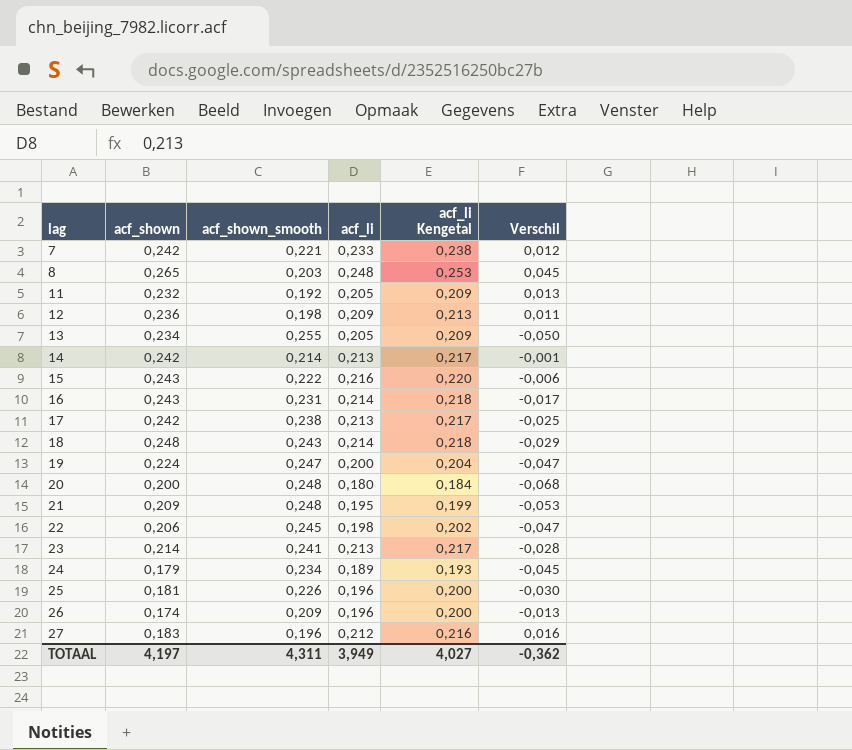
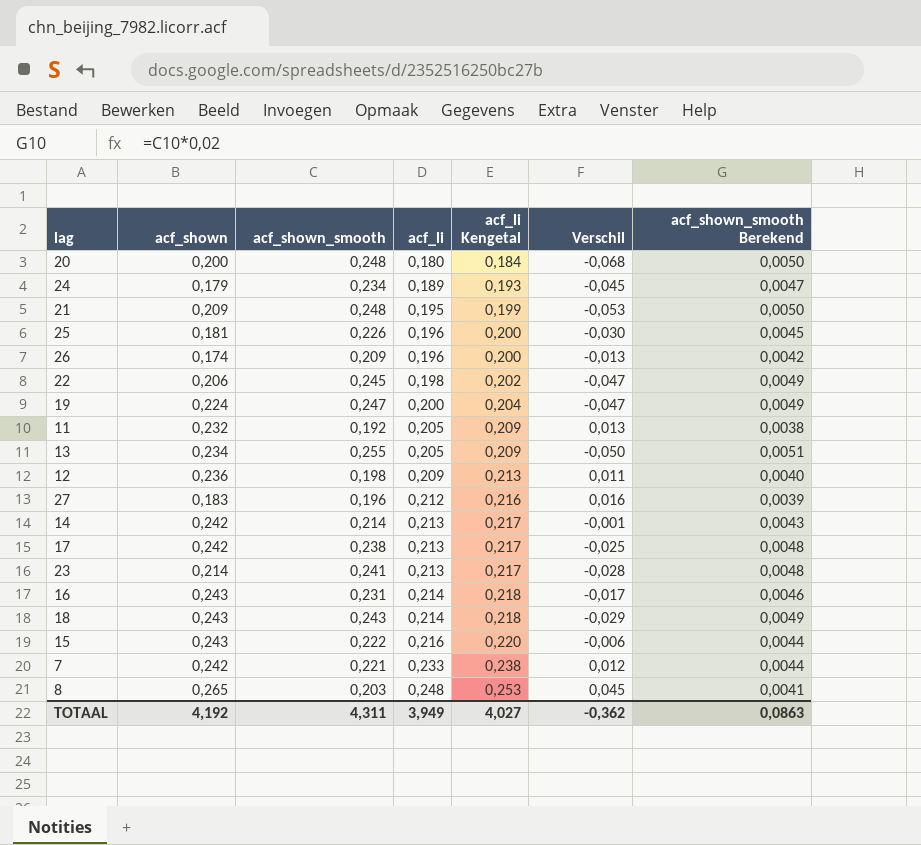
row order: lag ascending -> acf_li ascending
column acf_shown_smooth Berekend | formula: none -> [acf_shown_smooth] * 0,02
18 | acf_shown: 0,248 -> 0,243
TOTAAL | acf_shown: 4,197 -> 4,192

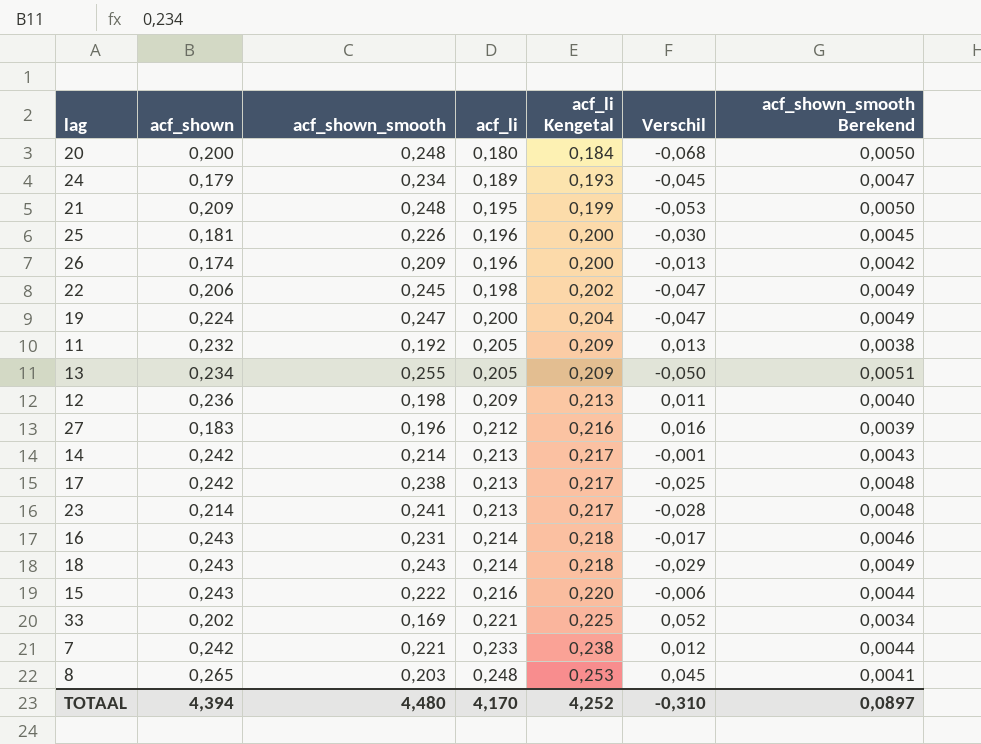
row 33: none -> 0,202 | 0,169 | 0,221 | 0,225 | 0,052 | 0,0034
TOTAAL | acf_shown: 4,192 -> 4,394
TOTAAL | acf_shown_smooth: 4,311 -> 4,480
TOTAAL | acf_li: 3,949 -> 4,170
TOTAAL | acf_li Kengetal: 4,027 -> 4,252
TOTAAL | Verschil: -0,362 -> -0,310
TOTAAL | acf_shown_smooth Berekend: 0,0863 -> 0,0897

